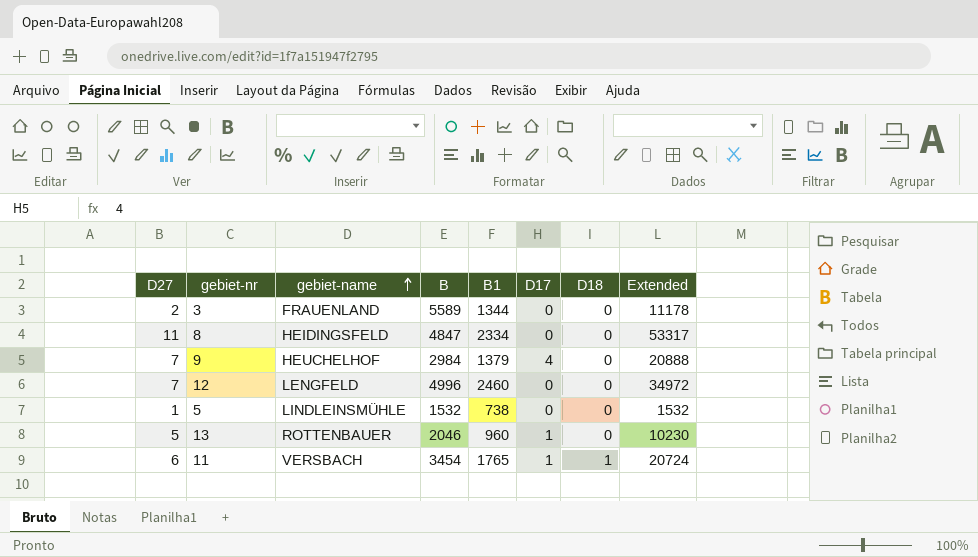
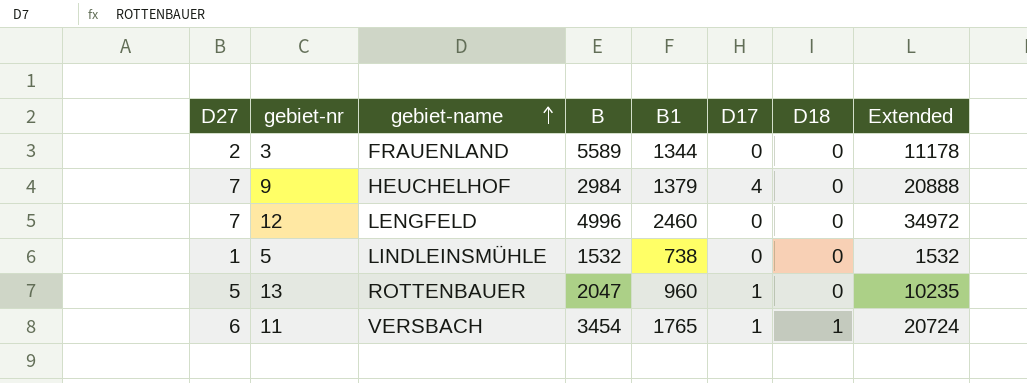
row 8: 11 | HEIDINGSFELD | 4847 | 2334 | 0 | 0 | 53317 -> none
13 | B: 2046 -> 2047
13 | Extended: 10230 -> 10235

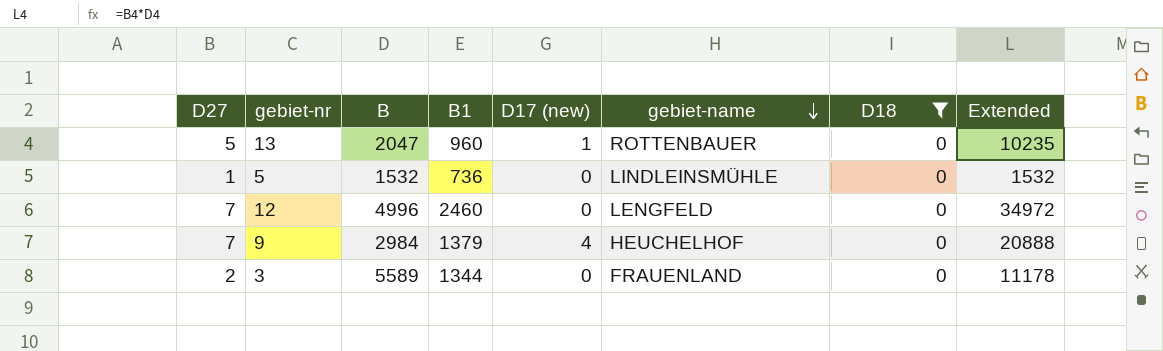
filter: none -> D18 = 0
row order: gebiet-name ascending -> gebiet-name descending
column name: D17 -> D17 (new)
column gebiet-name | position: 3 -> 6
5 | B1: 738 -> 736

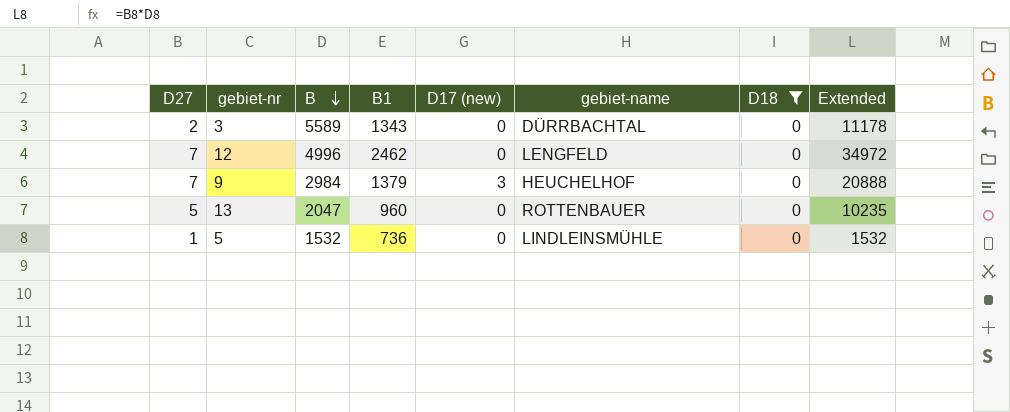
row order: gebiet-name descending -> B descending
3 | B1: 1344 -> 1343
3 | gebiet-name: FRAUENLAND -> DÜRRBACHTAL
12 | B1: 2460 -> 2462
9 | D17 (new): 4 -> 3
13 | D17 (new): 1 -> 0

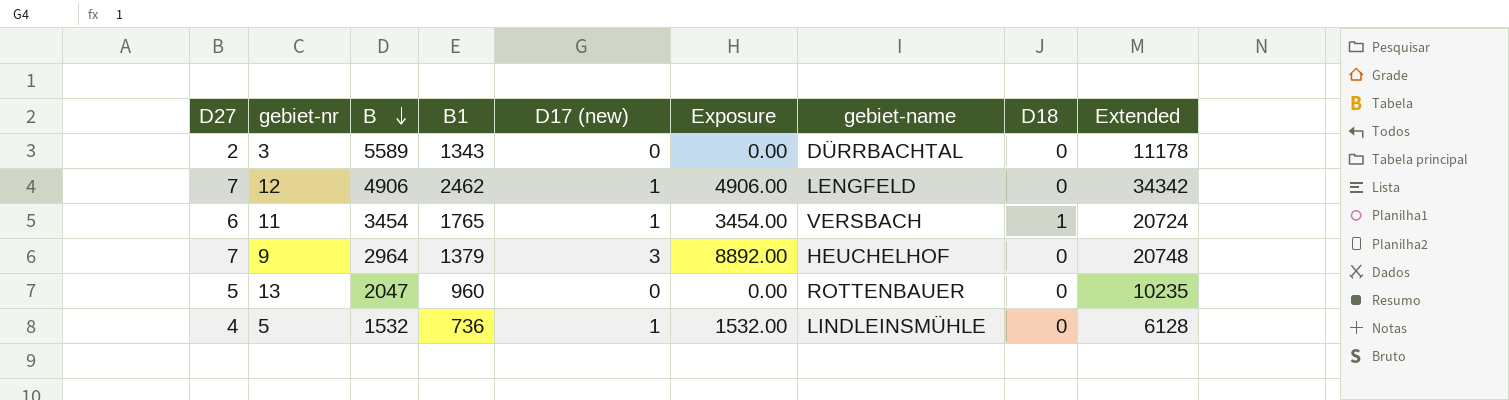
filter: D18 = 0 -> none
column Exposure | formula: none -> [B] * [D17 (new)]
12 | B: 4996 -> 4906
12 | D17 (new): 0 -> 1
12 | Extended: 34972 -> 34342
9 | B: 2984 -> 2964
9 | Extended: 20888 -> 20748
5 | D27: 1 -> 4
5 | D17 (new): 0 -> 1
5 | Extended: 1532 -> 6128

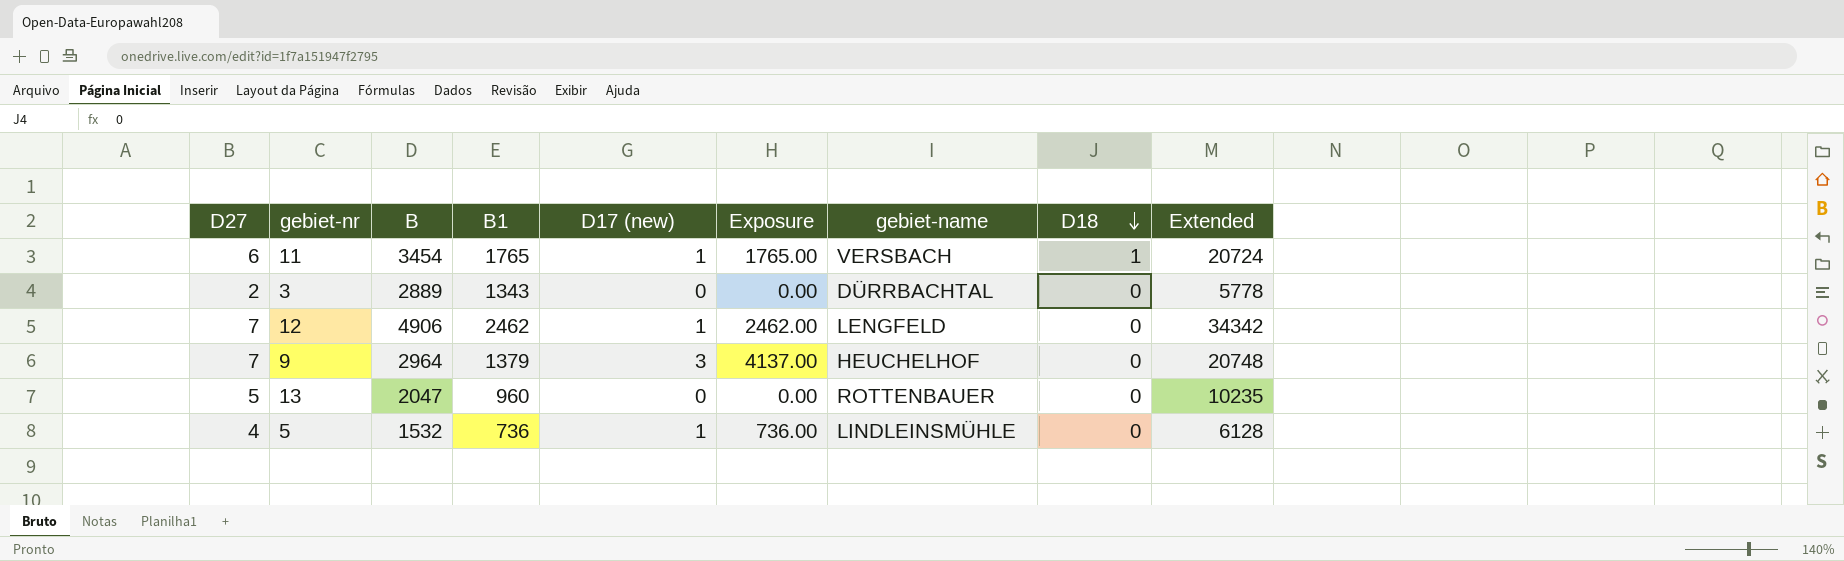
row order: B descending -> D18 descending
column Exposure | formula: [B] * [D17 (new)] -> [B1] * [D17 (new)]
3 | B: 5589 -> 2889
3 | Extended: 11178 -> 5778

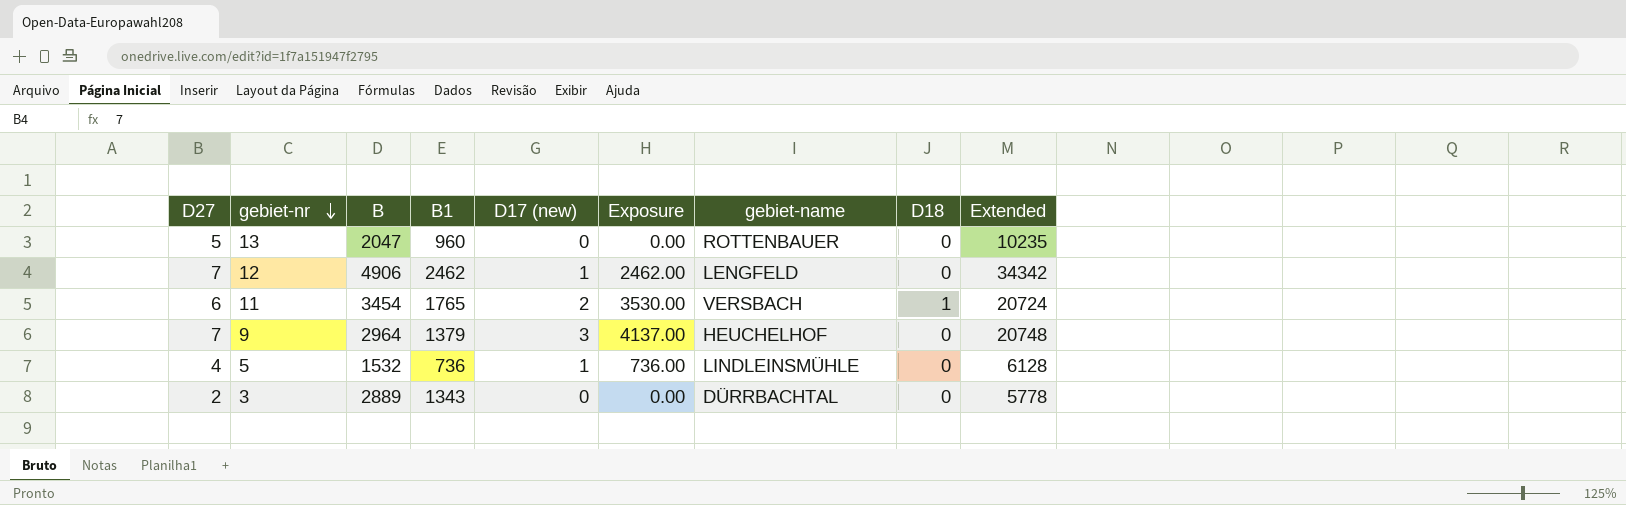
row order: D18 descending -> gebiet-nr descending
11 | D17 (new): 1 -> 2
11 | Exposure: 1765.00 -> 3530.00

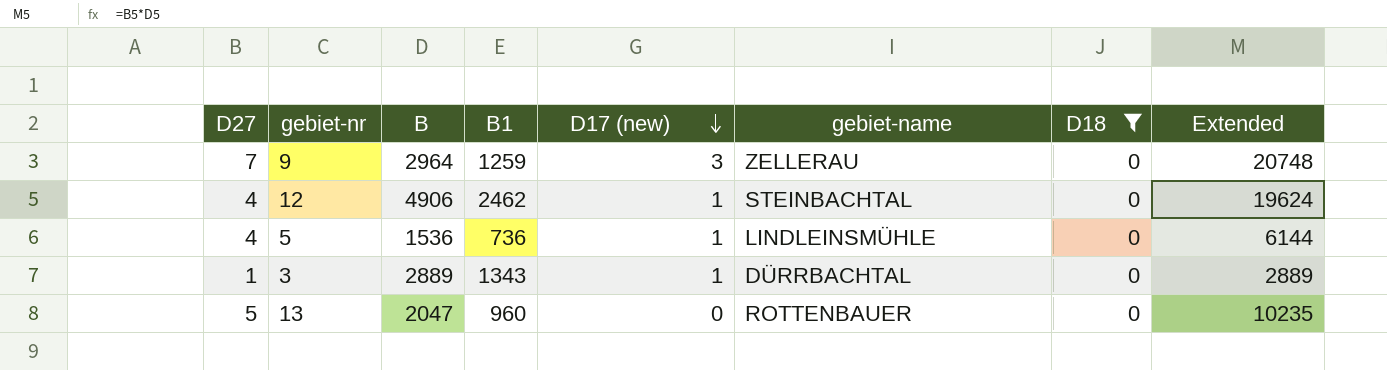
filter: none -> D18 = 0
row order: gebiet-nr descending -> D17 (new) descending
column Exposure | formula: [B1] * [D17 (new)] -> none
9 | B1: 1379 -> 1259
9 | gebiet-name: HEUCHELHOF -> ZELLERAU
12 | D27: 7 -> 4
12 | gebiet-name: LENGFELD -> STEINBACHTAL
12 | Extended: 34342 -> 19624
5 | B: 1532 -> 1536
5 | Extended: 6128 -> 6144
3 | D27: 2 -> 1
3 | D17 (new): 0 -> 1
3 | Extended: 5778 -> 2889

